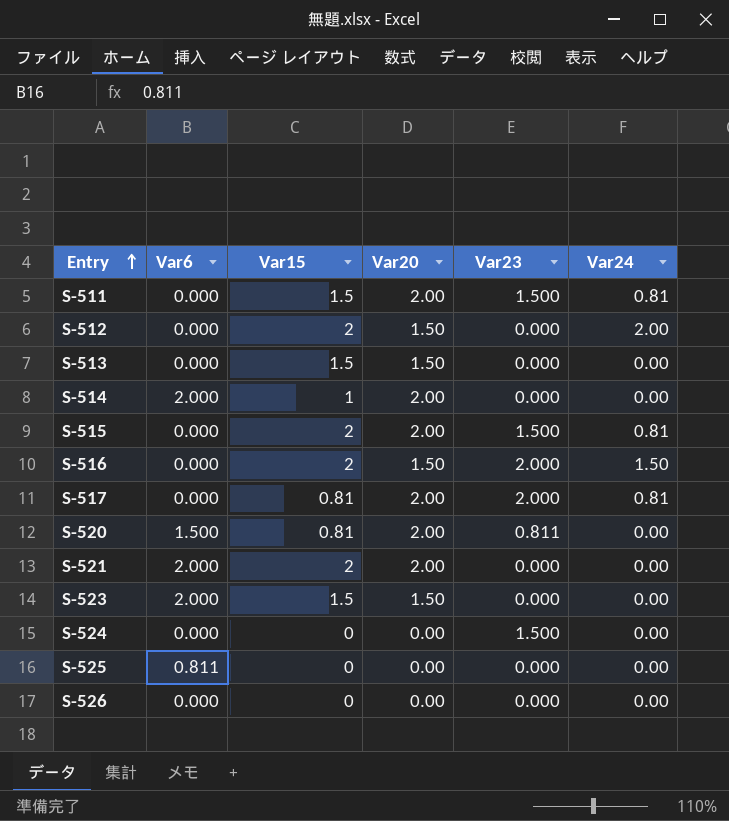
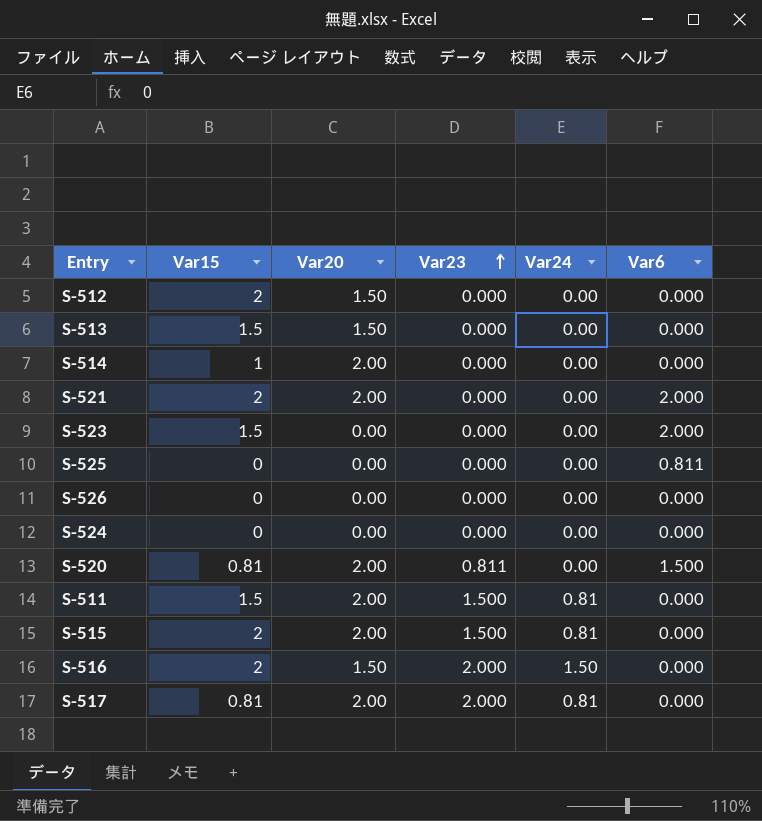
row order: Entry ascending -> Var23 ascending
column Var6 | position: 2 -> 6
S-512 | Var24: 2.00 -> 0.00
S-514 | Var6: 2.000 -> 0.000
S-523 | Var20: 1.50 -> 0.00
S-524 | Var23: 1.500 -> 0.000

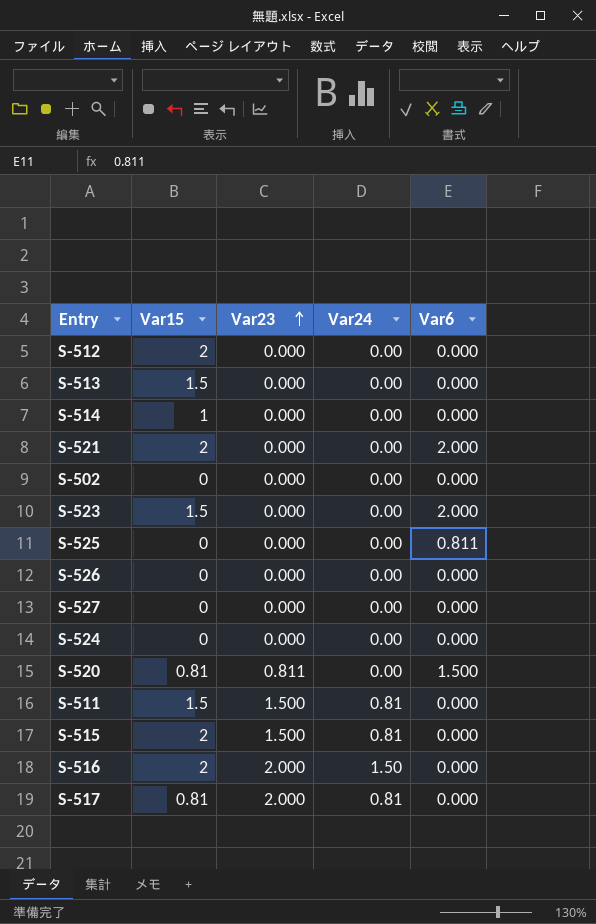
column Var20 | position: 3 -> none
row S-502: none -> 0 | 0.000 | 0.00 | 0.000
row S-527: none -> 0 | 0.000 | 0.00 | 0.000

